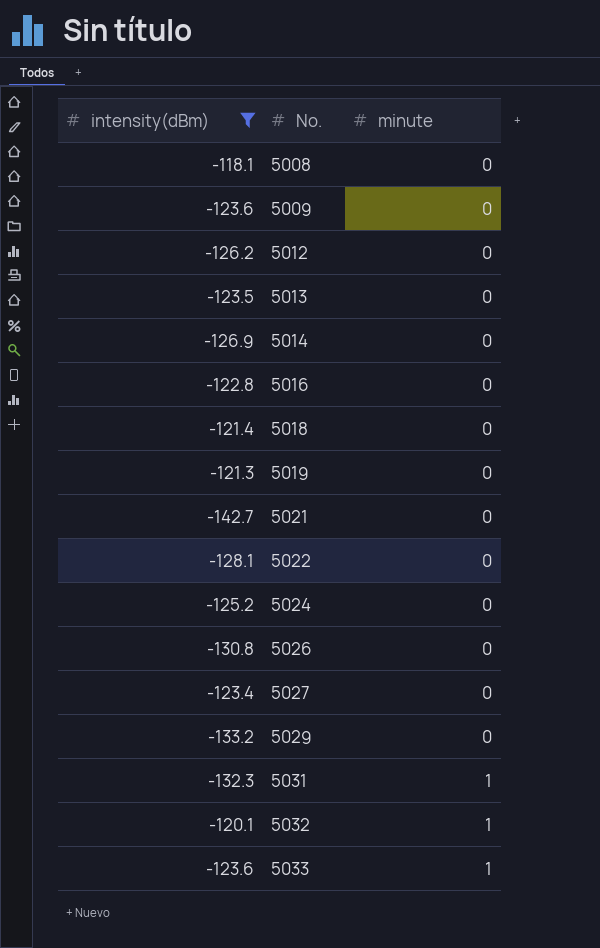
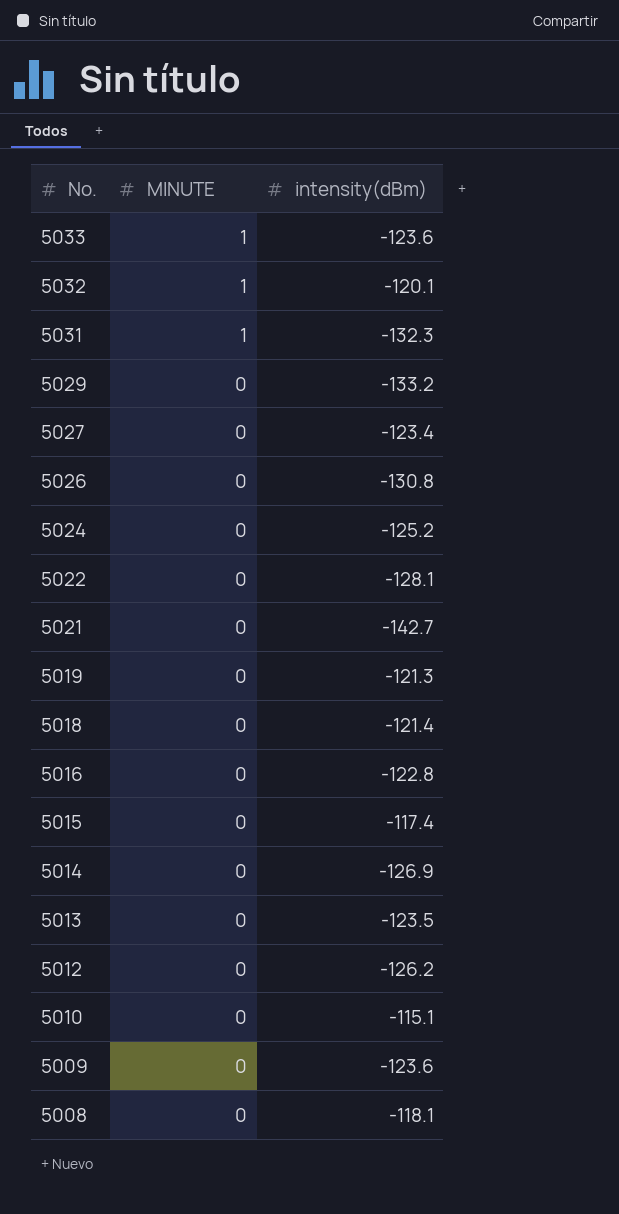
filter: intensity(dBm) <= -118.1 -> none
row order: No. ascending -> No. descending
column name: minute -> MINUTE
column intensity(dBm) | position: 1 -> 3

